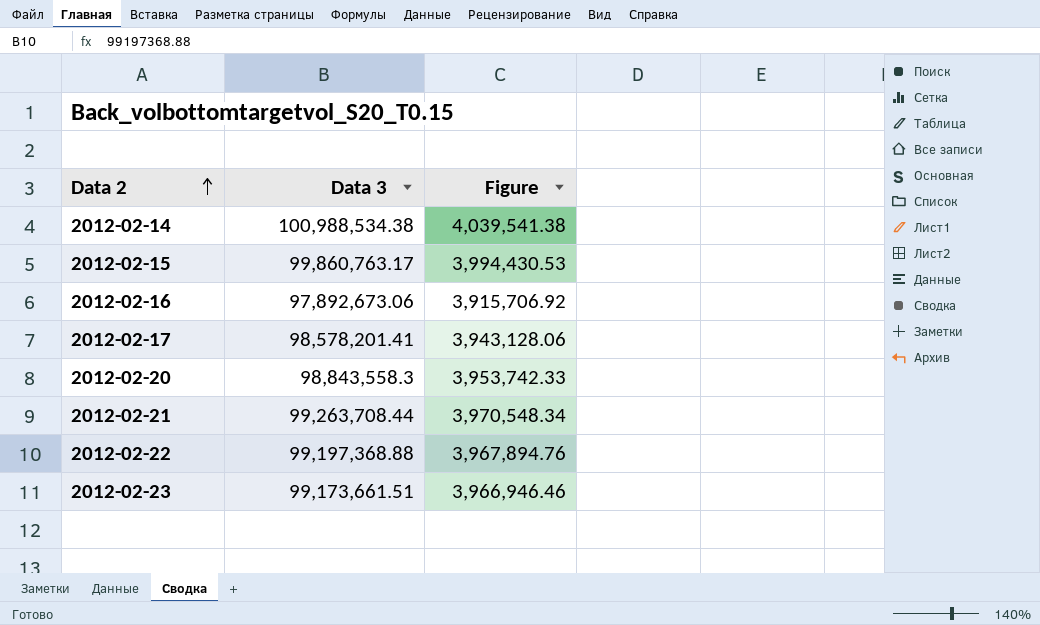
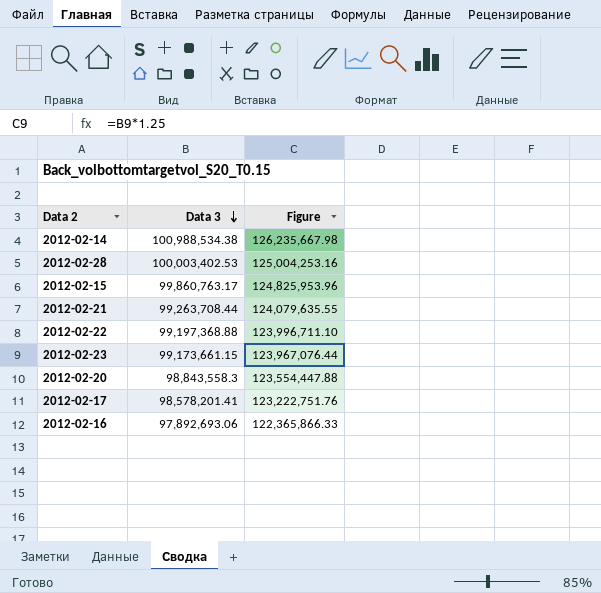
row order: Data 2 ascending -> Data 3 descending
column Figure | formula: [Data 3] * 0.04 -> [Data 3] * 1.25
row 2012-02-28: none -> 100,003,402.53 | 125,004,253.16
2012-02-23 | Data 3: 99,173,661.51 -> 99,173,661.15
2012-02-16 | Data 3: 97,892,673.06 -> 97,892,693.06

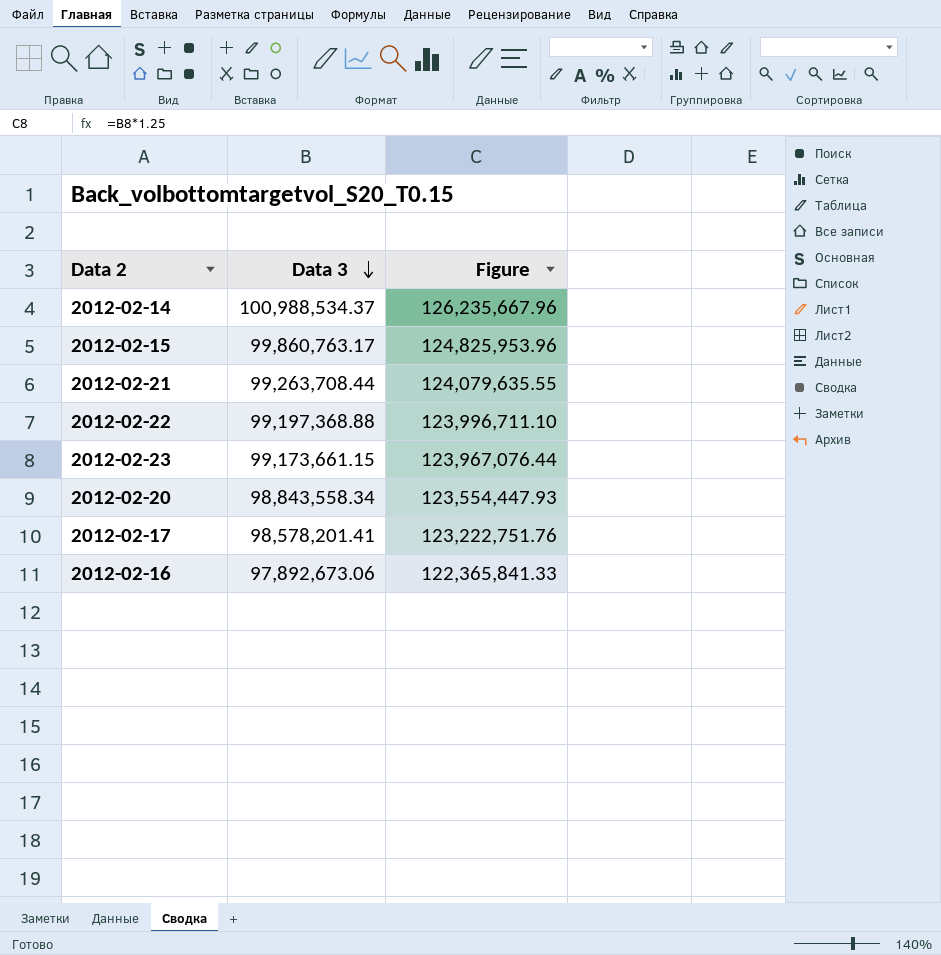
row 2012-02-28: 100,003,402.53 | 125,004,253.16 -> none
2012-02-14 | Data 3: 100,988,534.38 -> 100,988,534.37
2012-02-14 | Figure: 126,235,667.98 -> 126,235,667.96
2012-02-20 | Data 3: 98,843,558.3 -> 98,843,558.34
2012-02-20 | Figure: 123,554,447.88 -> 123,554,447.93
2012-02-16 | Data 3: 97,892,693.06 -> 97,892,673.06
2012-02-16 | Figure: 122,365,866.33 -> 122,365,841.33

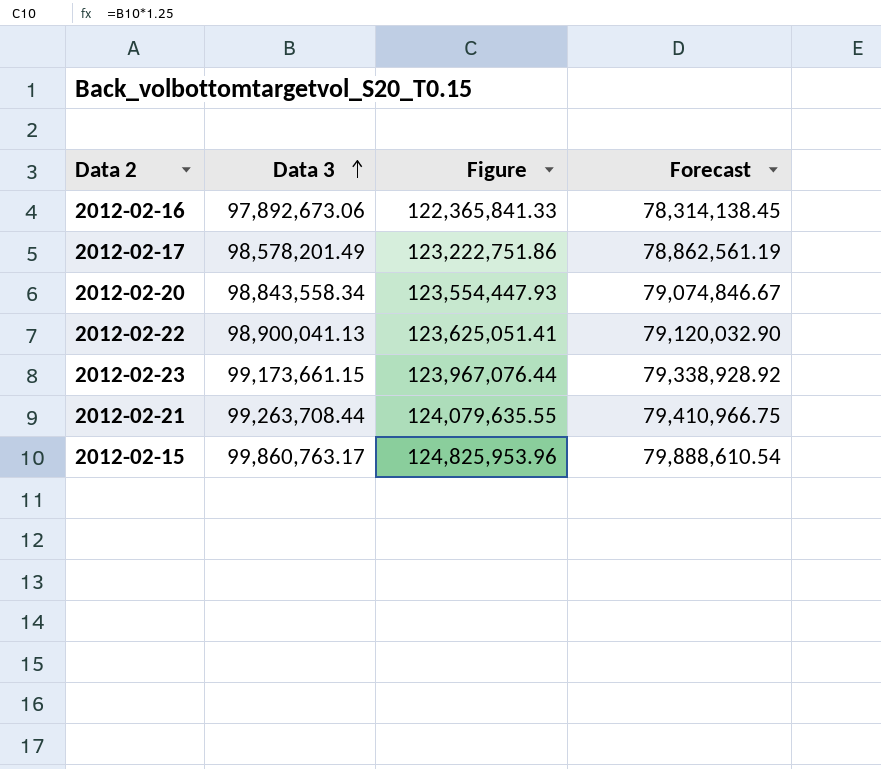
row order: Data 3 descending -> Data 3 ascending
column Forecast | formula: none -> [Data 3] * 0.8
row 2012-02-14: 100,988,534.37 | 126,235,667.96 -> none
2012-02-17 | Data 3: 98,578,201.41 -> 98,578,201.49
2012-02-17 | Figure: 123,222,751.76 -> 123,222,751.86
2012-02-22 | Data 3: 99,197,368.88 -> 98,900,041.13
2012-02-22 | Figure: 123,996,711.10 -> 123,625,051.41

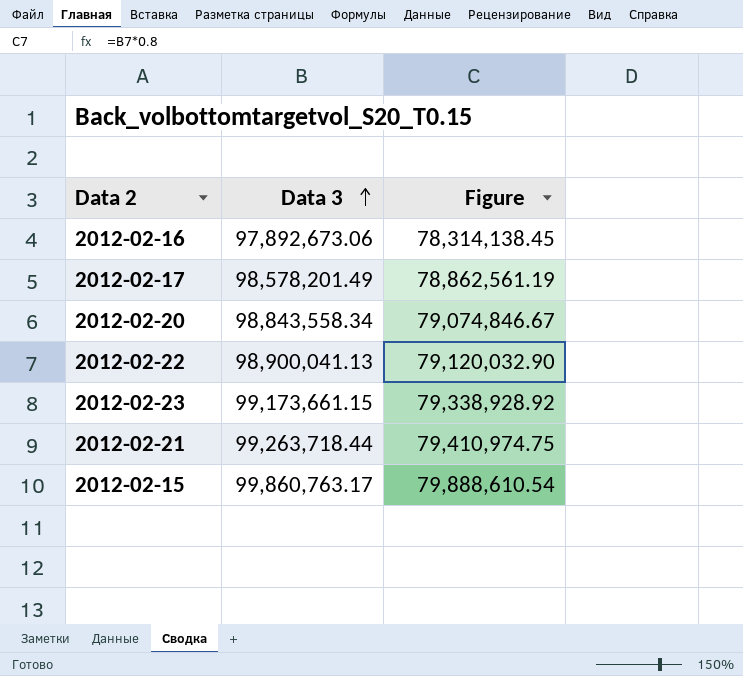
column Forecast | formula: [Data 3] * 0.8 -> none
column Figure | formula: [Data 3] * 1.25 -> [Data 3] * 0.8
2012-02-21 | Data 3: 99,263,708.44 -> 99,263,718.44

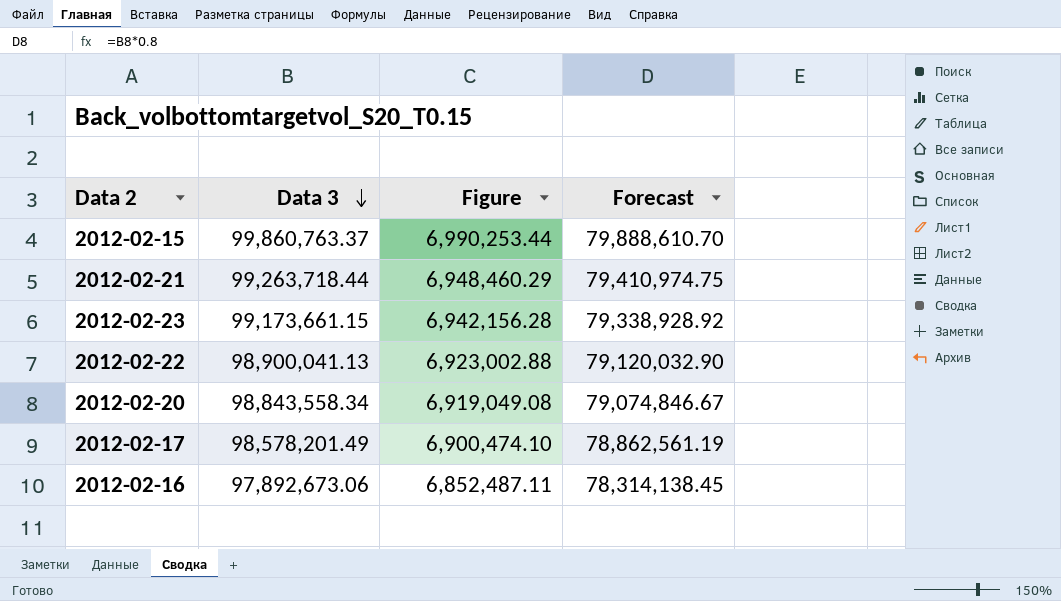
row order: Data 3 ascending -> Data 3 descending
column Figure | formula: [Data 3] * 0.8 -> [Data 3] * 0.07
column Forecast | formula: none -> [Data 3] * 0.8
2012-02-15 | Data 3: 99,860,763.17 -> 99,860,763.37

